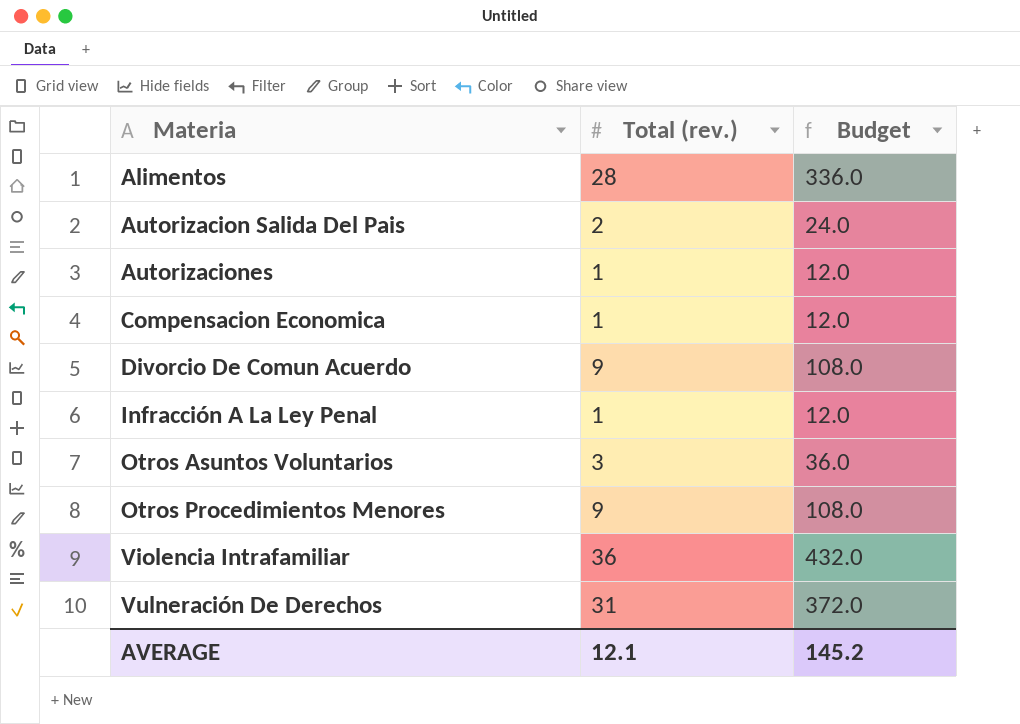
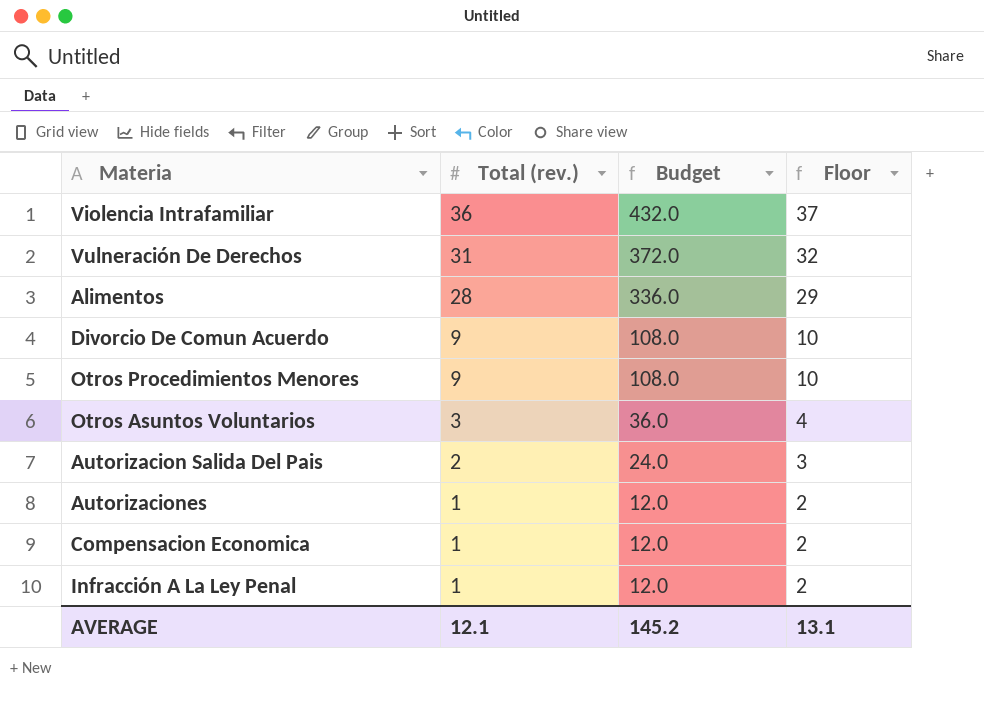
row order: Materia ascending -> Total (rev.) descending
column Floor | formula: none -> [Total (rev.)] + 1

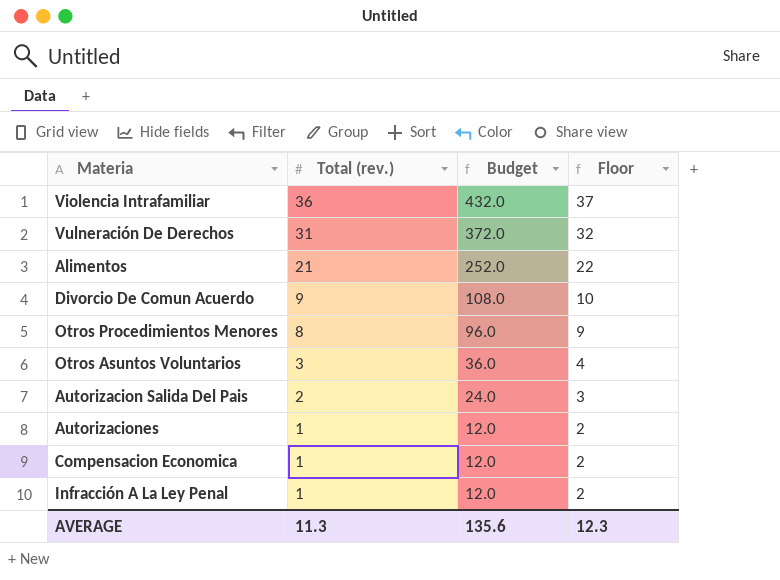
Alimentos | Total (rev.): 28 -> 21
Alimentos | Budget: 336.0 -> 252.0
Alimentos | Floor: 29 -> 22
Otros Procedimientos Menores | Total (rev.): 9 -> 8
Otros Procedimientos Menores | Budget: 108.0 -> 96.0
Otros Procedimientos Menores | Floor: 10 -> 9
AVERAGE | Total (rev.): 12.1 -> 11.3
AVERAGE | Budget: 145.2 -> 135.6
AVERAGE | Floor: 13.1 -> 12.3

